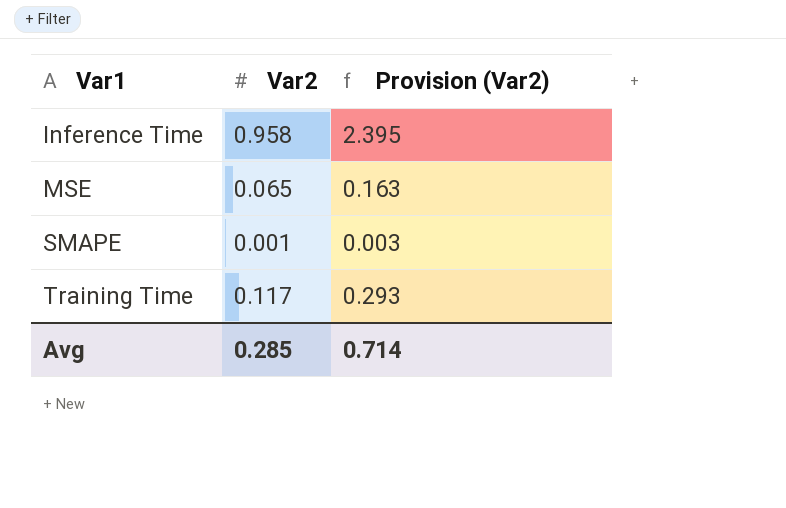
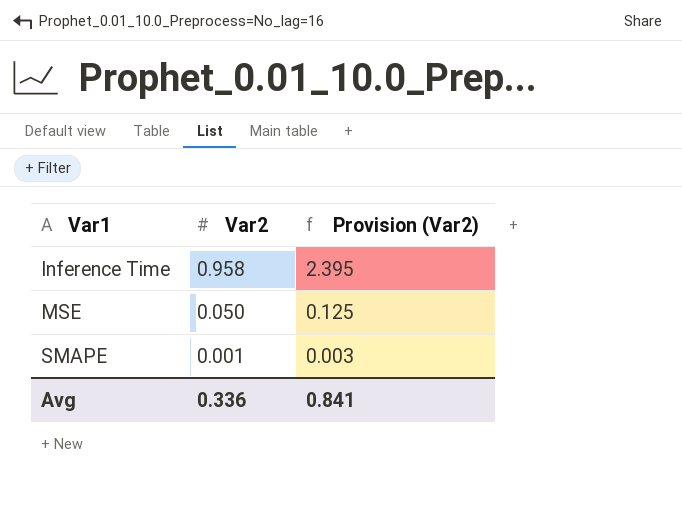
row Training Time: 0.117 | 0.293 -> none
MSE | Var2: 0.065 -> 0.050
MSE | Provision (Var2): 0.163 -> 0.125
Avg | Var2: 0.285 -> 0.336
Avg | Provision (Var2): 0.714 -> 0.841

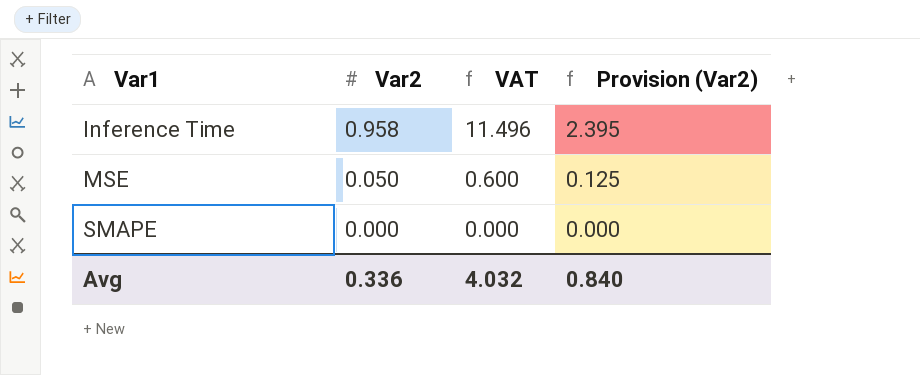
column VAT | formula: none -> [Var2] * 12
SMAPE | Var2: 0.001 -> 0.000
SMAPE | Provision (Var2): 0.003 -> 0.000
Avg | Provision (Var2): 0.841 -> 0.840

